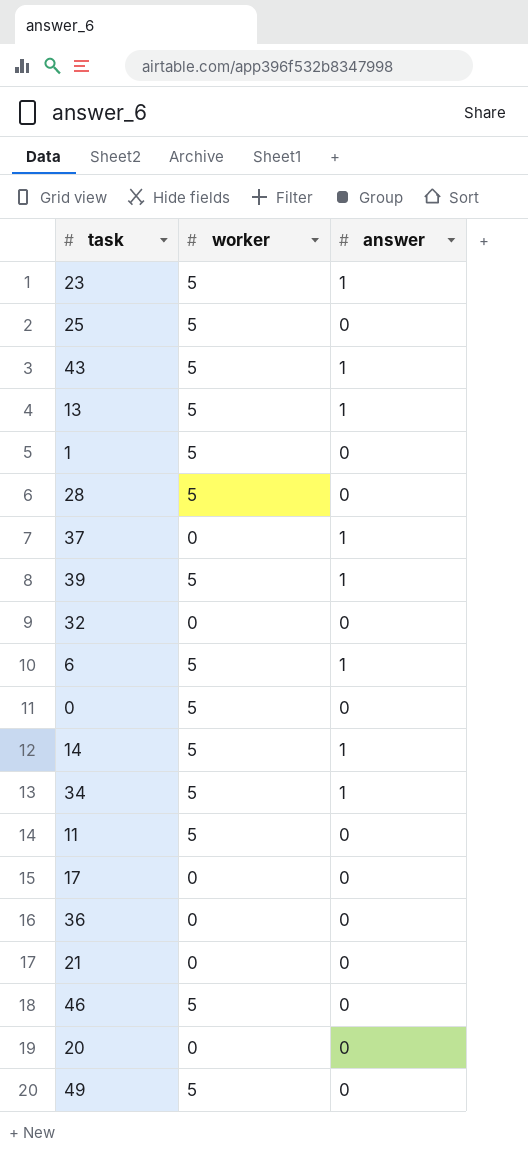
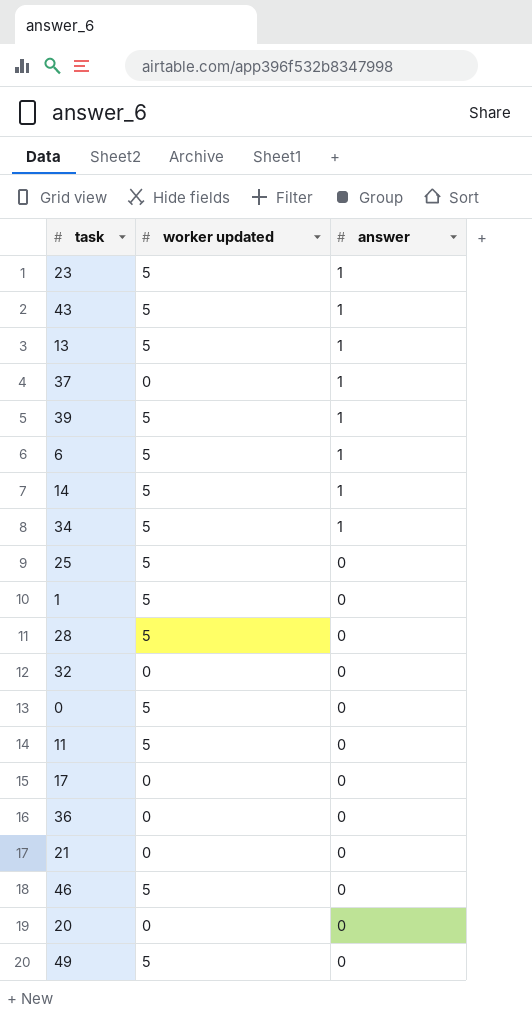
row order: none -> answer descending
column name: worker -> worker updated

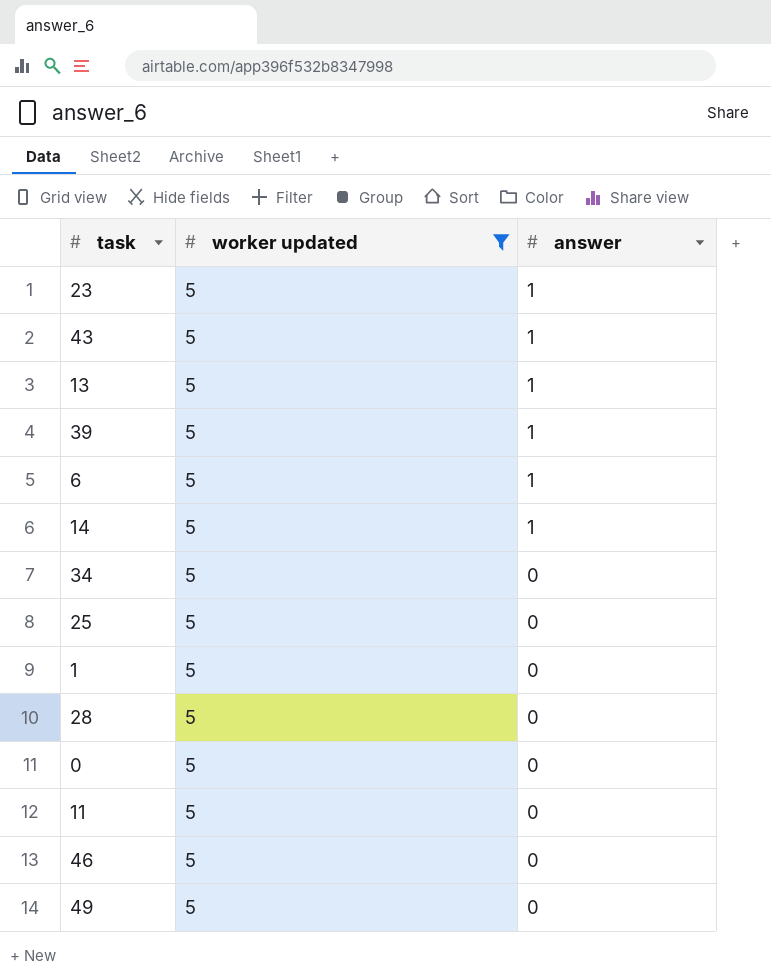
filter: none -> worker updated = 5
34 | answer: 1 -> 0

